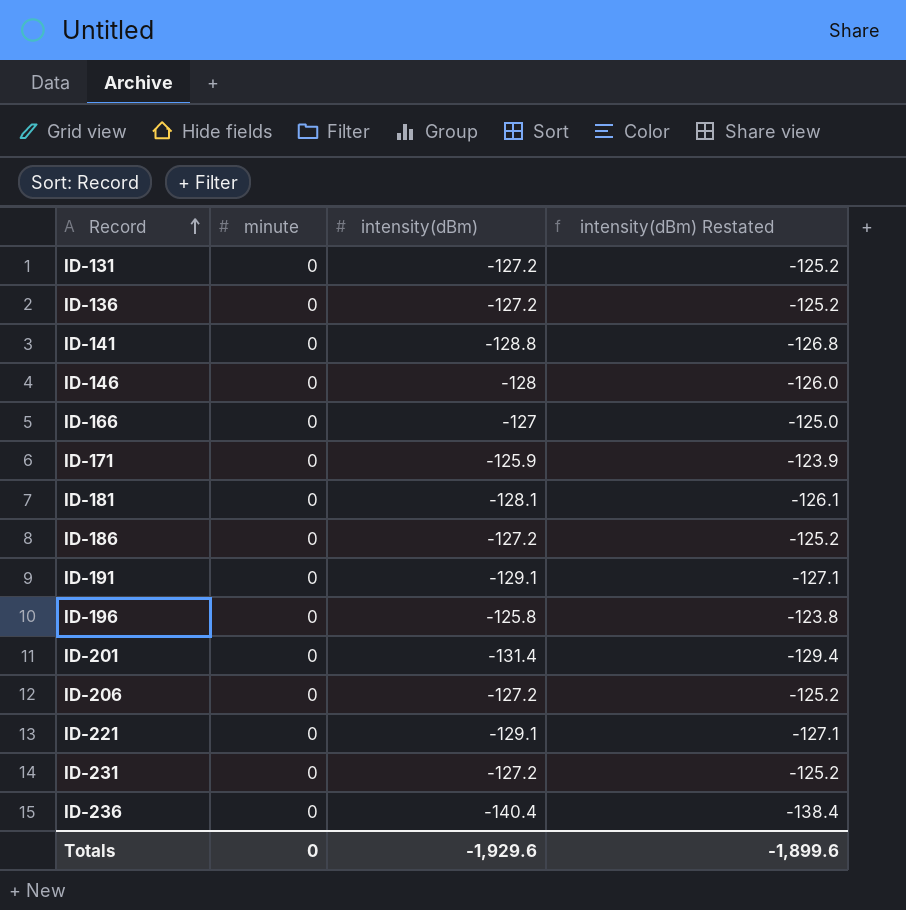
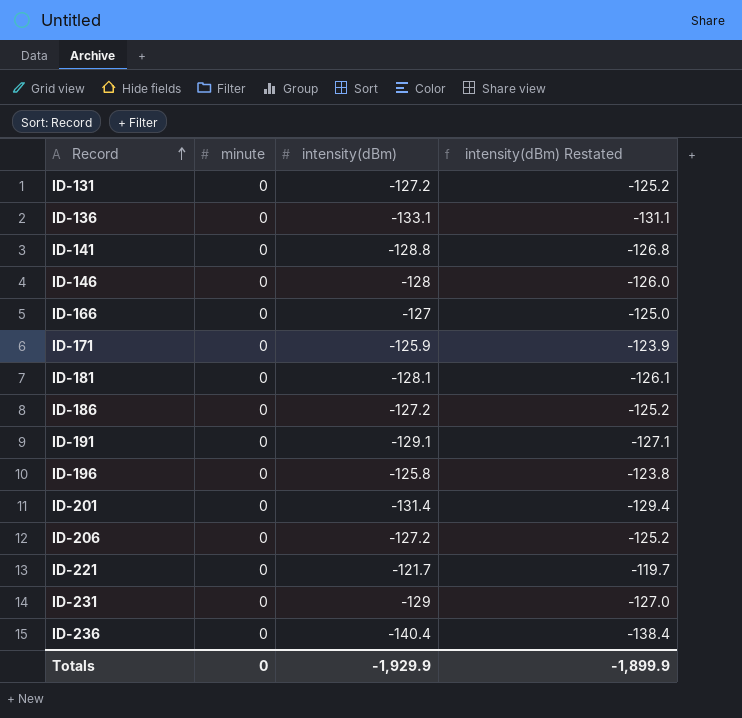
ID-136 | intensity(dBm): -127.2 -> -133.1
ID-136 | intensity(dBm) Restated: -125.2 -> -131.1
ID-221 | intensity(dBm): -129.1 -> -121.7
ID-221 | intensity(dBm) Restated: -127.1 -> -119.7
ID-231 | intensity(dBm): -127.2 -> -129
ID-231 | intensity(dBm) Restated: -125.2 -> -127.0
Totals | intensity(dBm): -1,929.6 -> -1,929.9
Totals | intensity(dBm) Restated: -1,899.6 -> -1,899.9

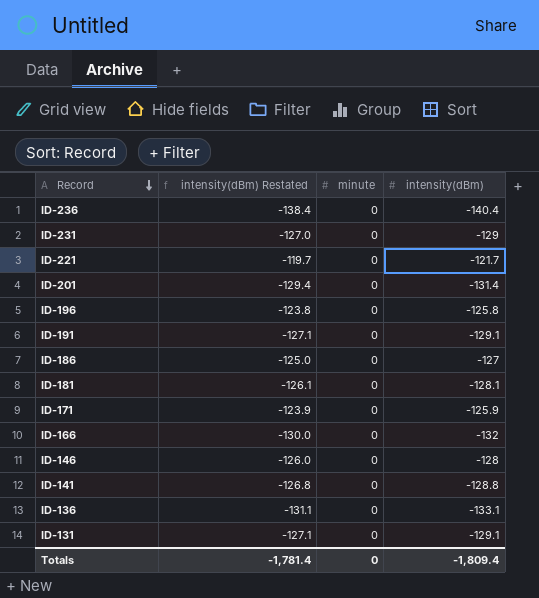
row order: Record ascending -> Record descending
column intensity(dBm) Restated | position: 4 -> 2
row ID-206: 0 | -127.2 | -125.2 -> none
ID-186 | intensity(dBm) Restated: -125.2 -> -125.0
ID-186 | intensity(dBm): -127.2 -> -127
ID-166 | intensity(dBm) Restated: -125.0 -> -130.0
ID-166 | intensity(dBm): -127 -> -132
ID-131 | intensity(dBm) Restated: -125.2 -> -127.1
ID-131 | intensity(dBm): -127.2 -> -129.1
Totals | intensity(dBm) Restated: -1,899.9 -> -1,781.4
Totals | intensity(dBm): -1,929.9 -> -1,809.4

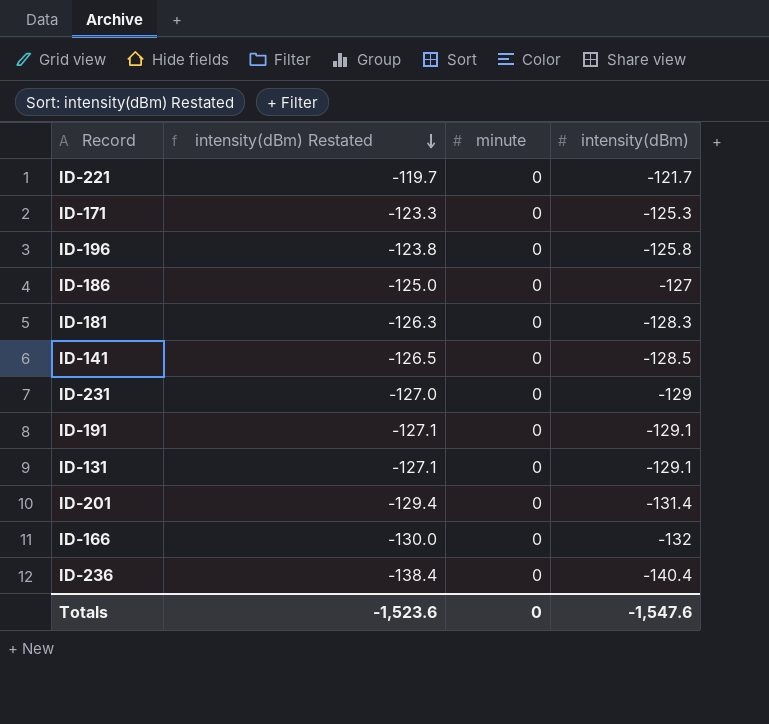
row order: Record descending -> intensity(dBm) Restated descending
row ID-146: -126.0 | 0 | -128 -> none
row ID-136: -131.1 | 0 | -133.1 -> none
ID-171 | intensity(dBm) Restated: -123.9 -> -123.3
ID-171 | intensity(dBm): -125.9 -> -125.3
ID-181 | intensity(dBm) Restated: -126.1 -> -126.3
ID-181 | intensity(dBm): -128.1 -> -128.3
ID-141 | intensity(dBm) Restated: -126.8 -> -126.5
ID-141 | intensity(dBm): -128.8 -> -128.5
Totals | intensity(dBm) Restated: -1,781.4 -> -1,523.6
Totals | intensity(dBm): -1,809.4 -> -1,547.6

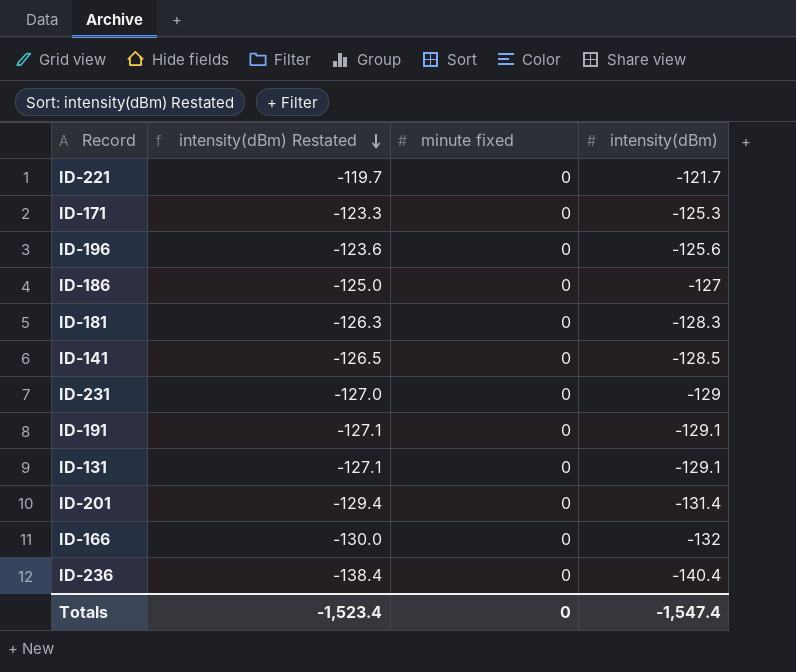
column name: minute -> minute fixed
ID-196 | intensity(dBm) Restated: -123.8 -> -123.6
ID-196 | intensity(dBm): -125.8 -> -125.6
Totals | intensity(dBm) Restated: -1,523.6 -> -1,523.4
Totals | intensity(dBm): -1,547.6 -> -1,547.4

